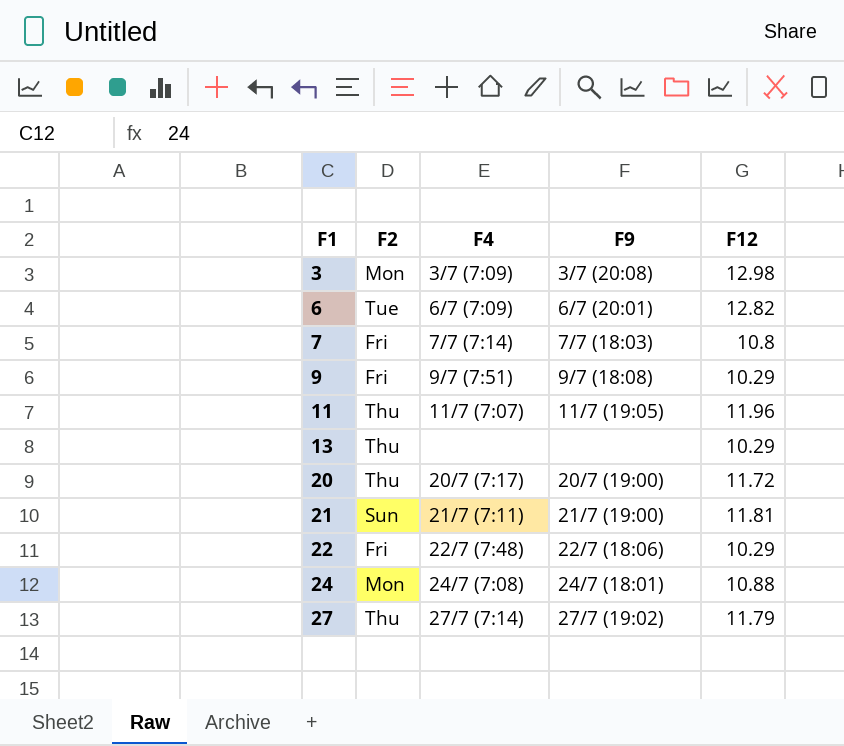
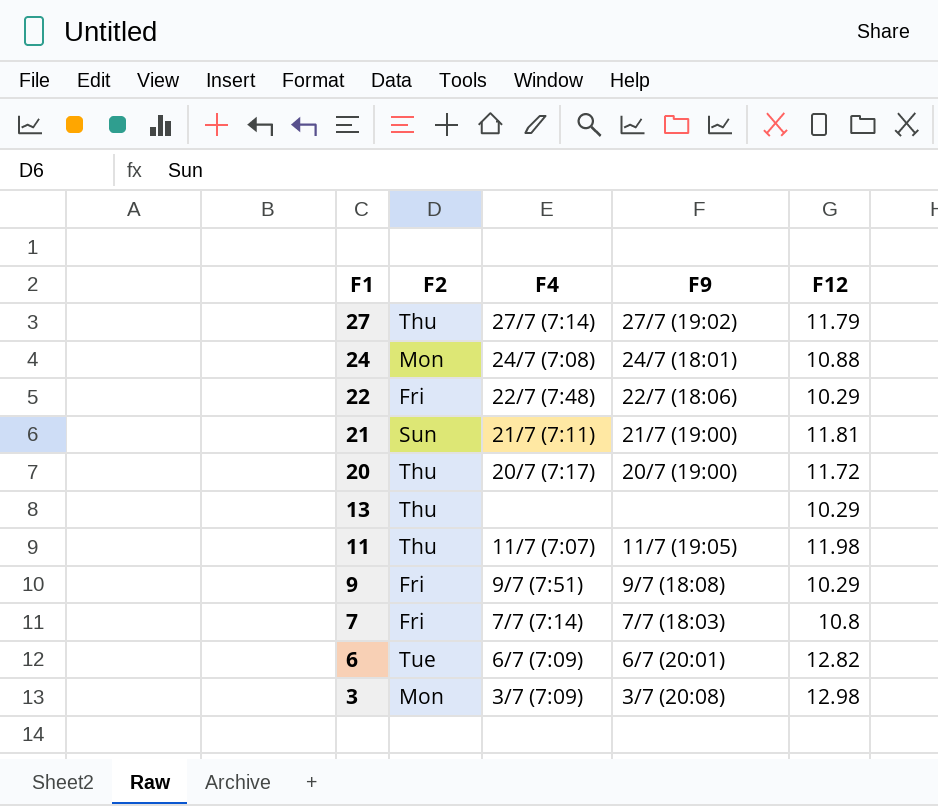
row order: F1 ascending -> F1 descending
11 | F12: 11.96 -> 11.98

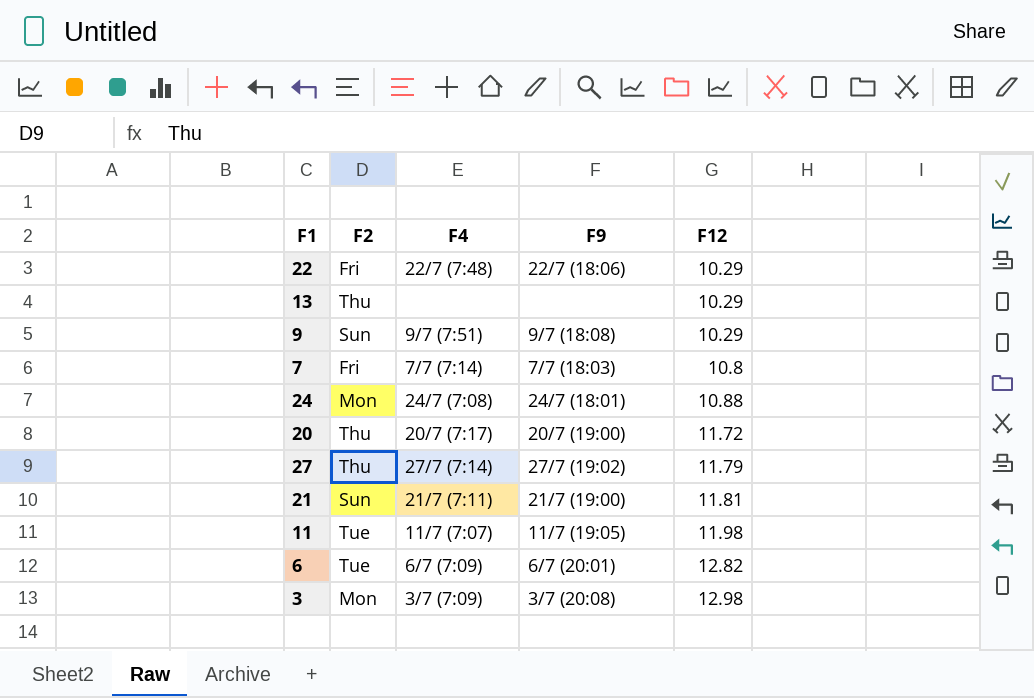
row order: F1 descending -> F12 ascending
9 | F2: Fri -> Sun
11 | F2: Thu -> Tue

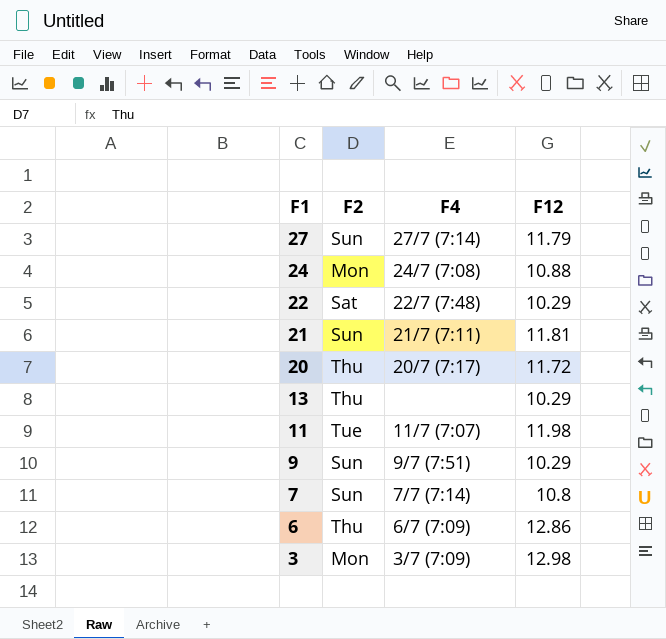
row order: F12 ascending -> F1 descending
column F9 | position: 4 -> none
27 | F2: Thu -> Sun
22 | F2: Fri -> Sat
7 | F2: Fri -> Sun
6 | F2: Tue -> Thu
6 | F12: 12.82 -> 12.86

